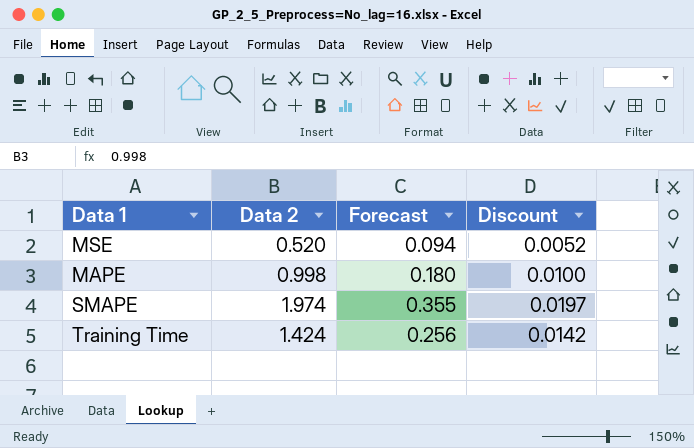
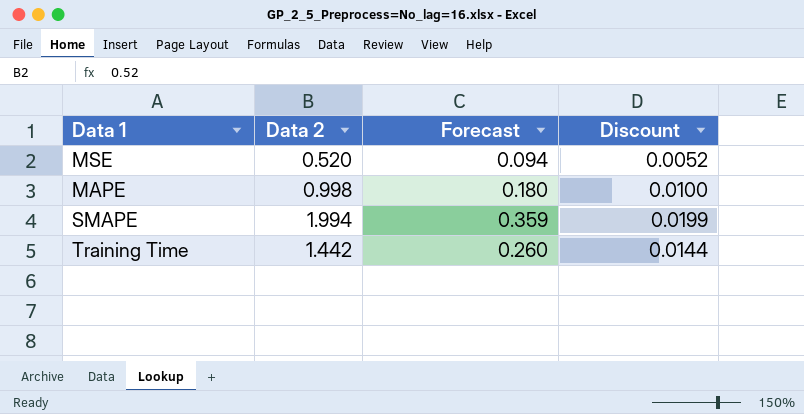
SMAPE | Data 2: 1.974 -> 1.994
SMAPE | Forecast: 0.355 -> 0.359
SMAPE | Discount: 0.0197 -> 0.0199
Training Time | Data 2: 1.424 -> 1.442
Training Time | Forecast: 0.256 -> 0.260
Training Time | Discount: 0.0142 -> 0.0144

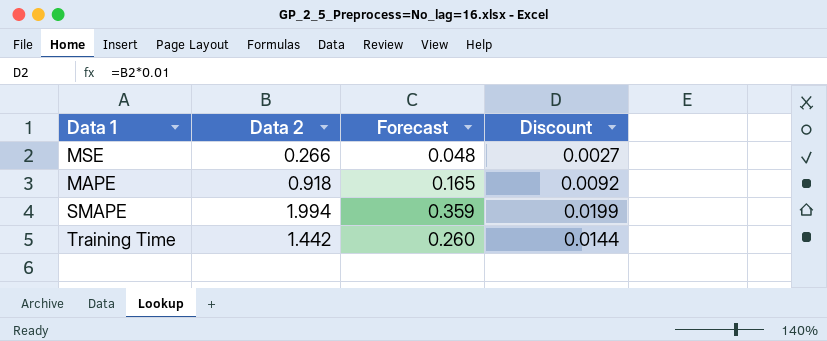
MSE | Data 2: 0.520 -> 0.266
MSE | Forecast: 0.094 -> 0.048
MSE | Discount: 0.0052 -> 0.0027
MAPE | Data 2: 0.998 -> 0.918
MAPE | Forecast: 0.180 -> 0.165
MAPE | Discount: 0.0100 -> 0.0092

